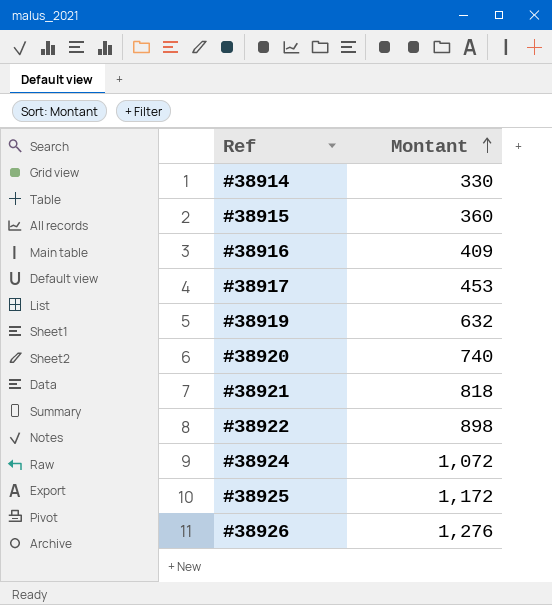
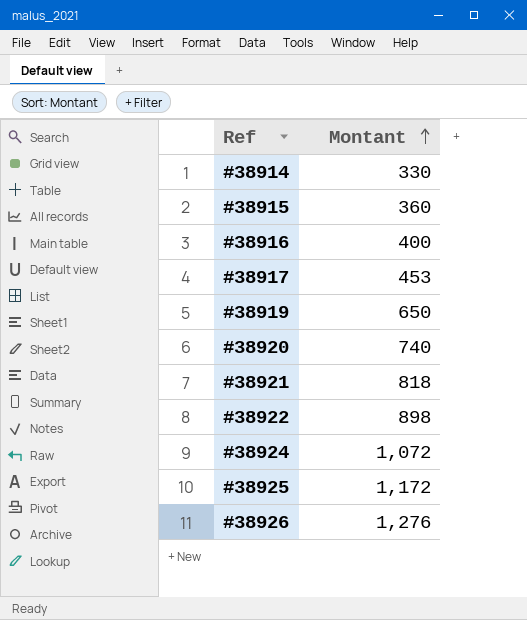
#38916 | Montant: 409 -> 400
#38919 | Montant: 632 -> 650

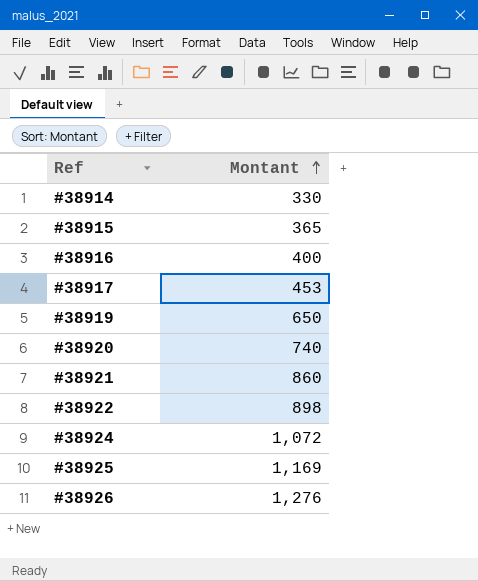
#38915 | Montant: 360 -> 365
#38921 | Montant: 818 -> 860
#38925 | Montant: 1,172 -> 1,169

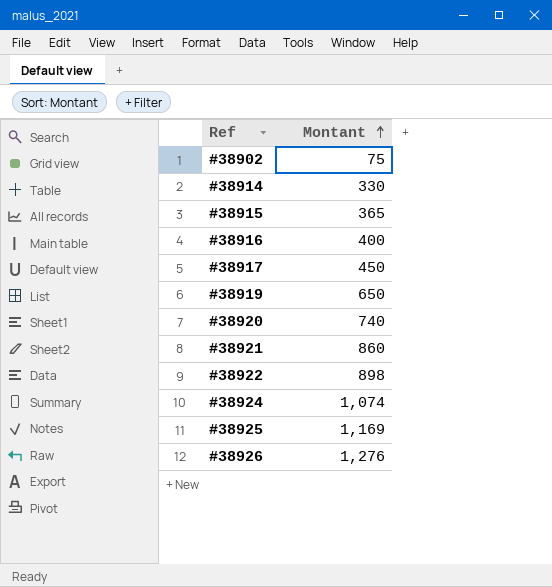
row #38902: none -> 75
#38917 | Montant: 453 -> 450
#38924 | Montant: 1,072 -> 1,074

